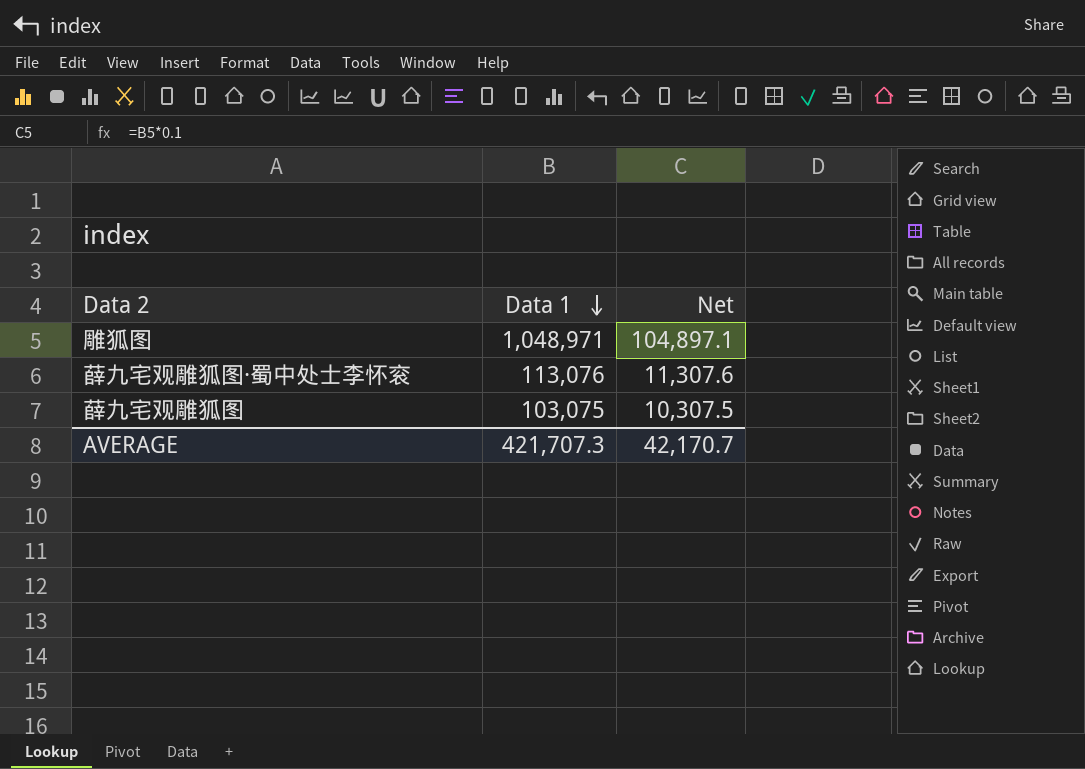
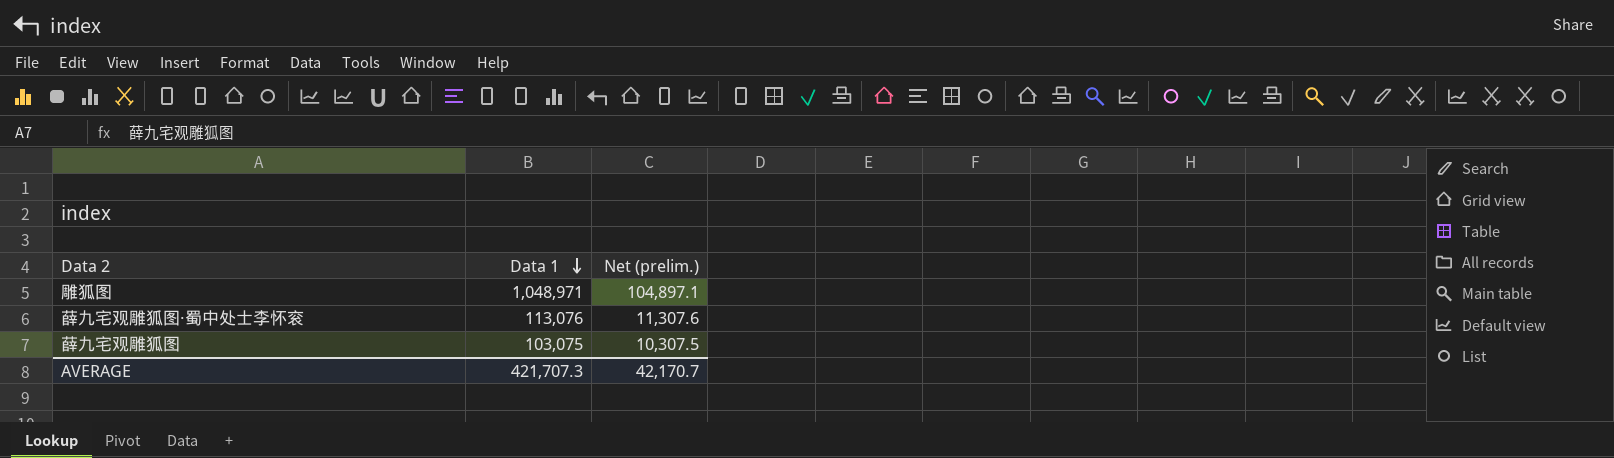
column name: Net -> Net (prelim.)

